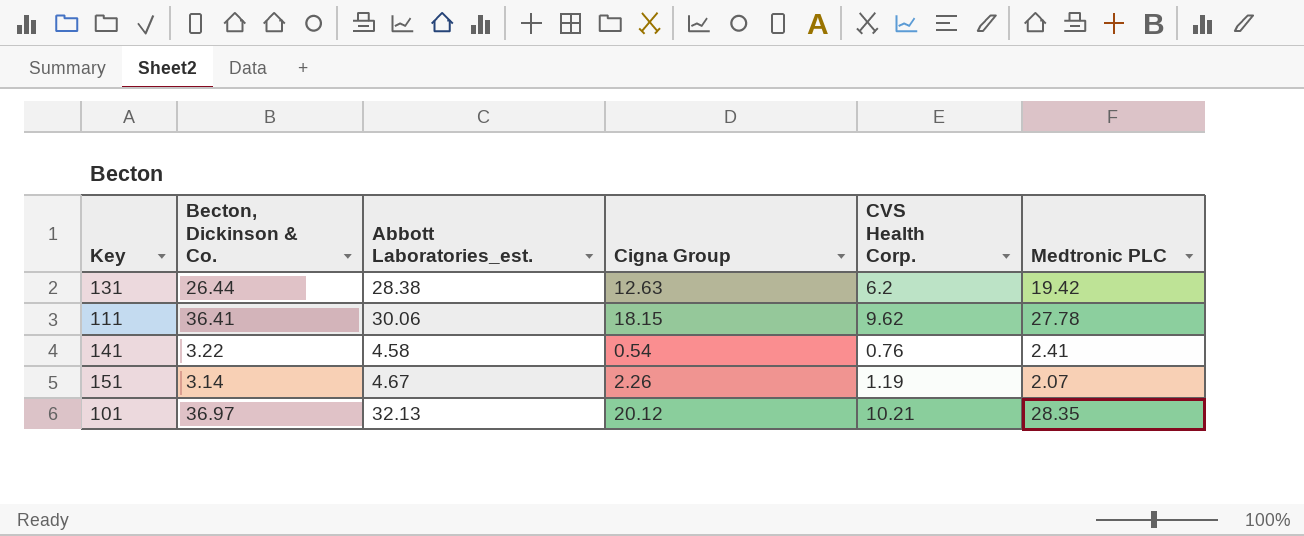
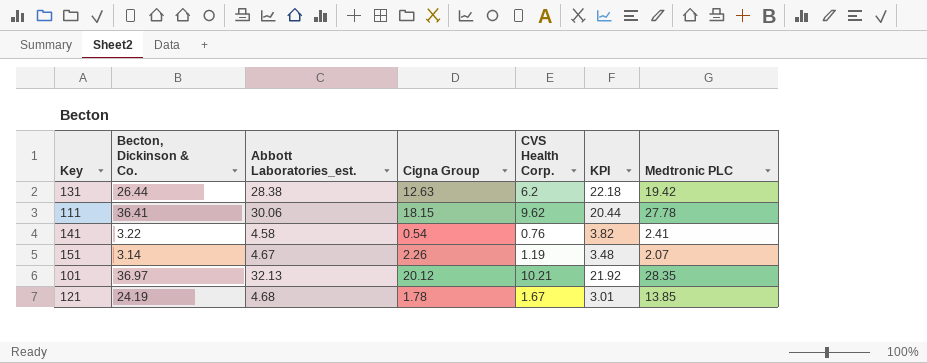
column KPI | formula: none -> [Abbott Laboratories_est.] - [CVS Health Corp.]
row 121: none -> 24.19 | 4.68 | 1.78 | 1.67 | 3.01 | 13.85

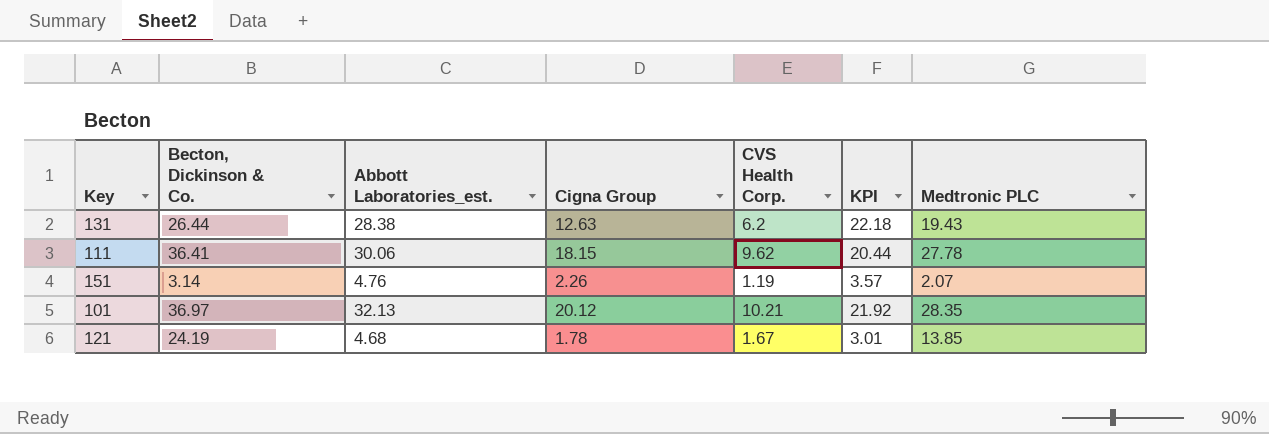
row 141: 3.22 | 4.58 | 0.54 | 0.76 | 3.82 | 2.41 -> none
131 | Medtronic PLC: 19.42 -> 19.43
151 | Abbott Laboratories_est.: 4.67 -> 4.76
151 | KPI: 3.48 -> 3.57

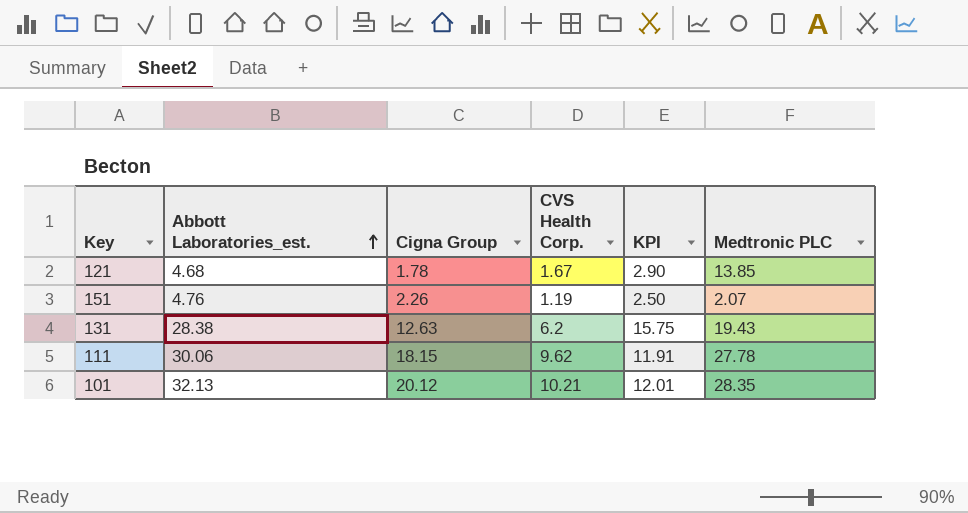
row order: none -> Abbott Laboratories_est. ascending
column Becton, Dickinson & Co. | position: 2 -> none
column KPI | formula: [Abbott Laboratories_est.] - [CVS Health Corp.] -> [Abbott Laboratories_est.] - [Cigna Group]

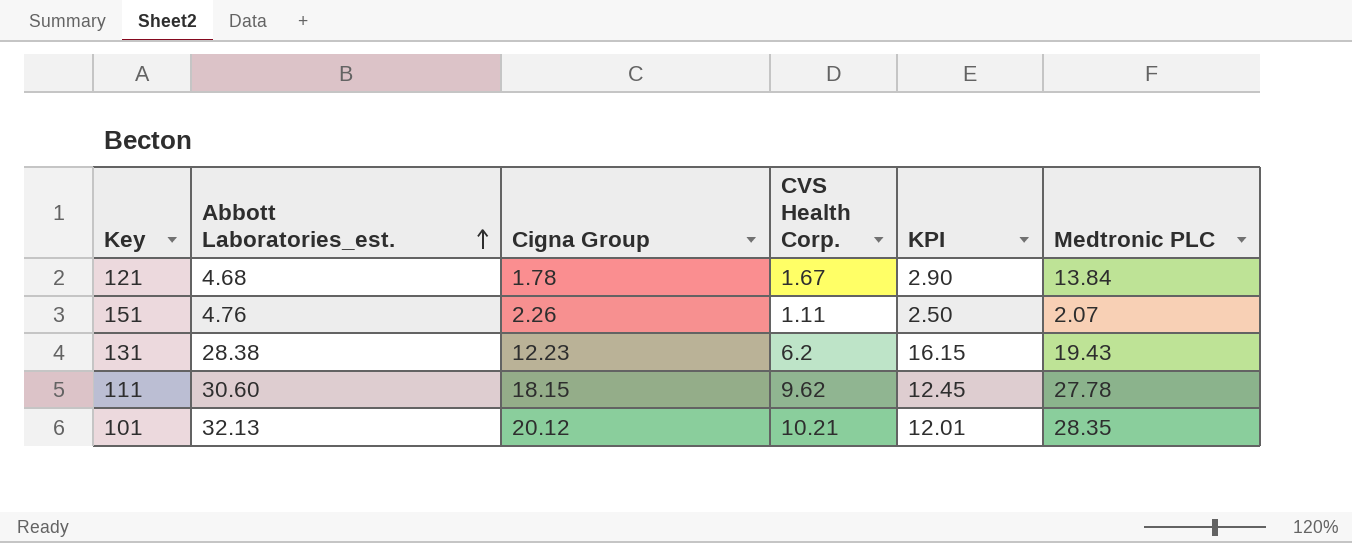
121 | Medtronic PLC: 13.85 -> 13.84
151 | CVS Health Corp.: 1.19 -> 1.11
131 | Cigna Group: 12.63 -> 12.23
131 | KPI: 15.75 -> 16.15
111 | Abbott Laboratories_est.: 30.06 -> 30.60
111 | KPI: 11.91 -> 12.45

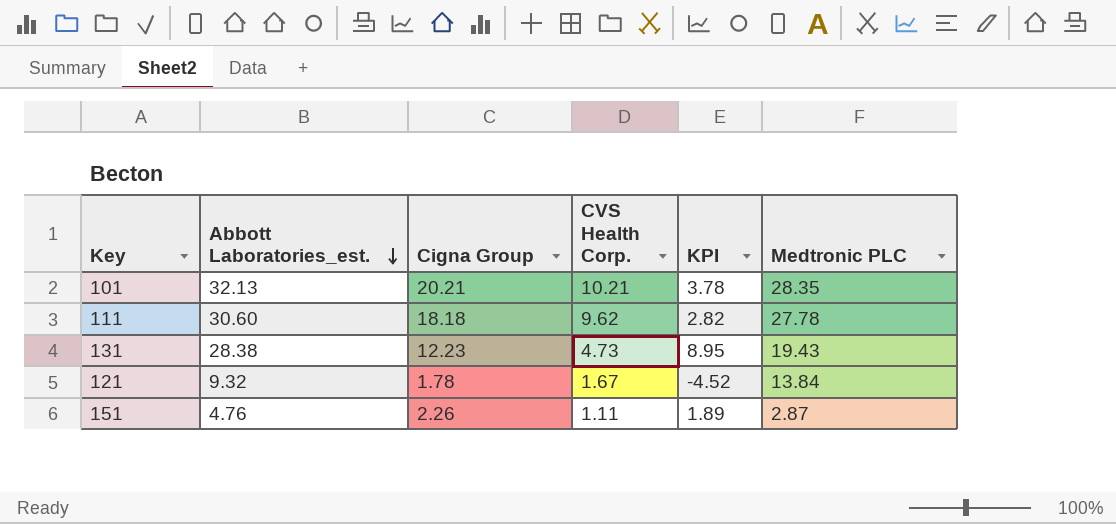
row order: Abbott Laboratories_est. ascending -> Abbott Laboratories_est. descending
column KPI | formula: [Abbott Laboratories_est.] - [Cigna Group] -> [Abbott Laboratories_est.] - [Medtronic PLC]
101 | Cigna Group: 20.12 -> 20.21
111 | Cigna Group: 18.15 -> 18.18
131 | CVS Health Corp.: 6.2 -> 4.73
121 | Abbott Laboratories_est.: 4.68 -> 9.32
151 | Medtronic PLC: 2.07 -> 2.87

